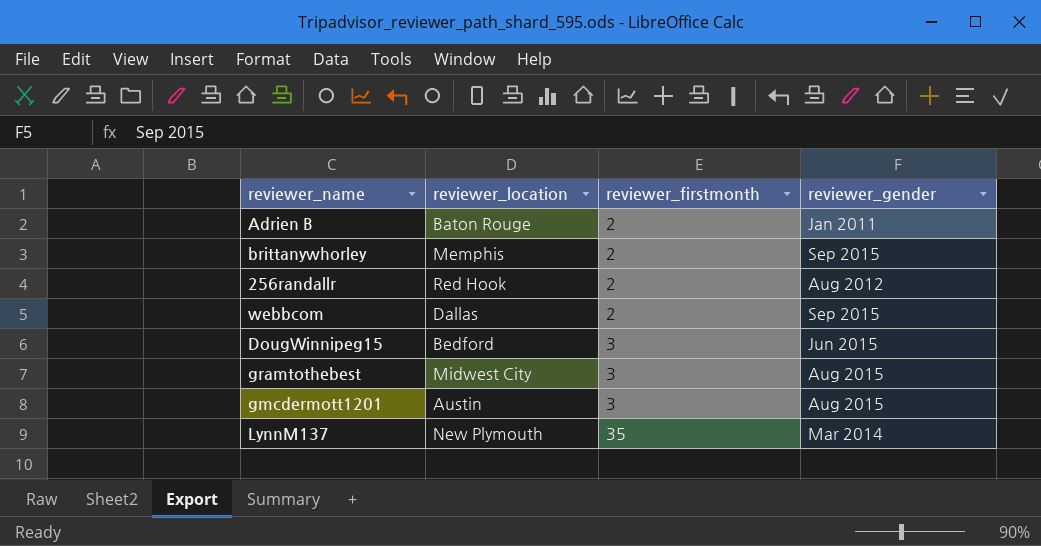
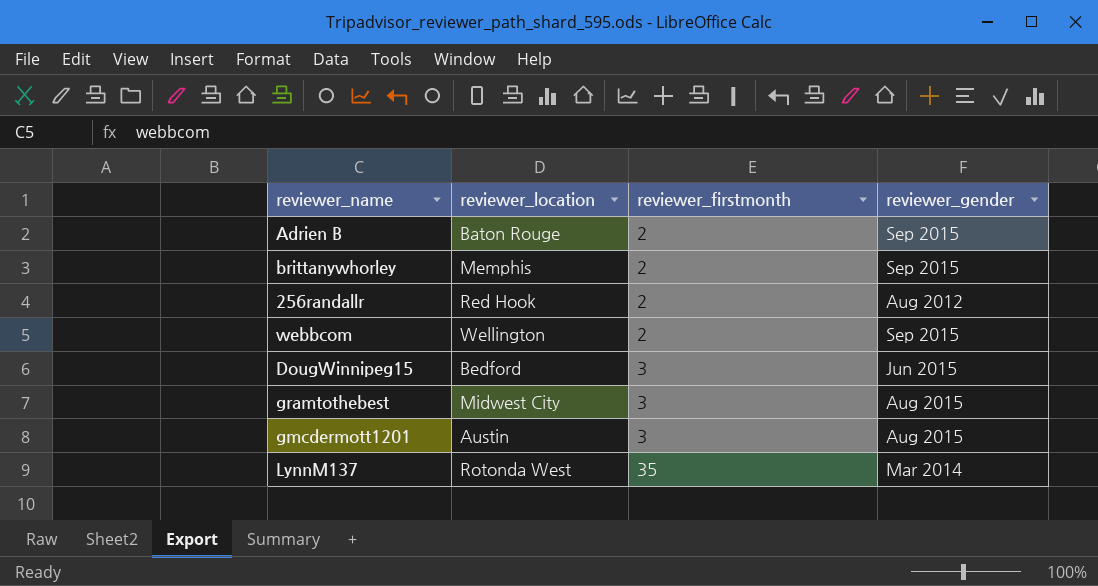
Adrien B | reviewer_gender: Jan 2011 -> Sep 2015
webbcom | reviewer_location: Dallas -> Wellington
LynnM137 | reviewer_location: New Plymouth -> Rotonda West

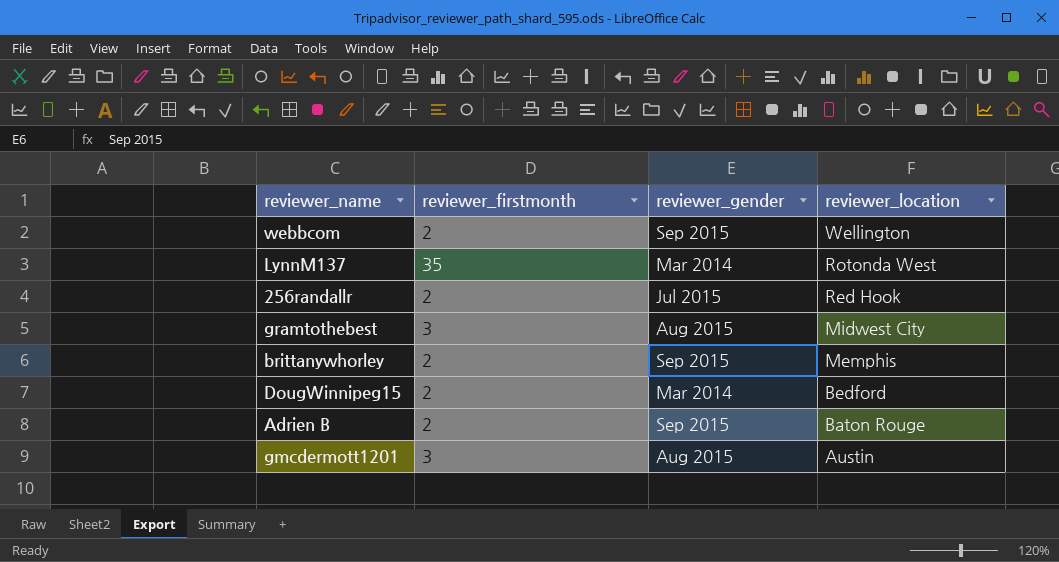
row order: reviewer_firstmonth ascending -> reviewer_location descending
column reviewer_location | position: 2 -> 4
256randallr | reviewer_gender: Aug 2012 -> Jul 2015
DougWinnipeg15 | reviewer_firstmonth: 3 -> 2
DougWinnipeg15 | reviewer_gender: Jun 2015 -> Mar 2014

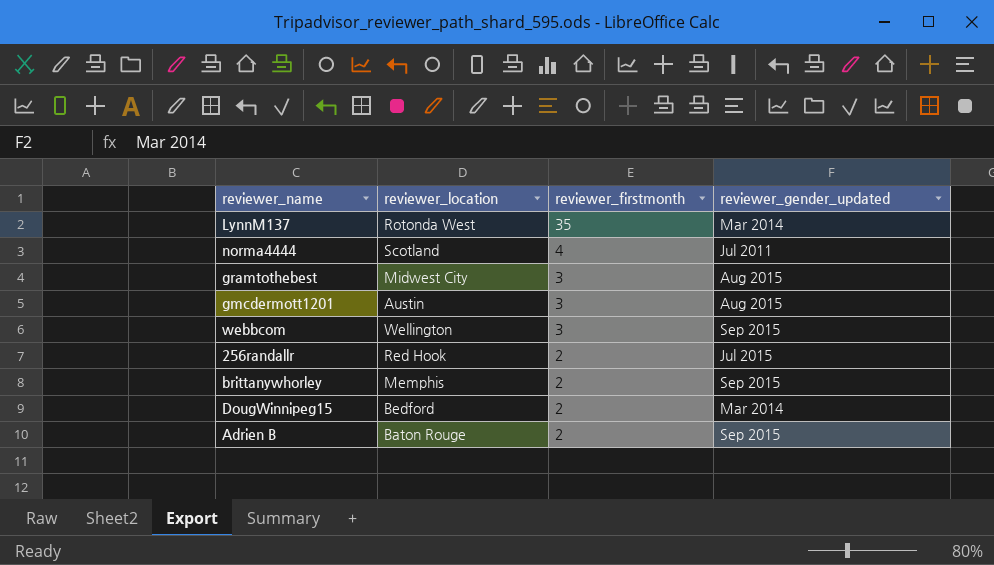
row order: reviewer_location descending -> reviewer_firstmonth descending
column reviewer_location | position: 4 -> 2
column name: reviewer_gender -> reviewer_gender_updated
row norma4444: none -> Scotland | 4 | Jul 2011
webbcom | reviewer_firstmonth: 2 -> 3

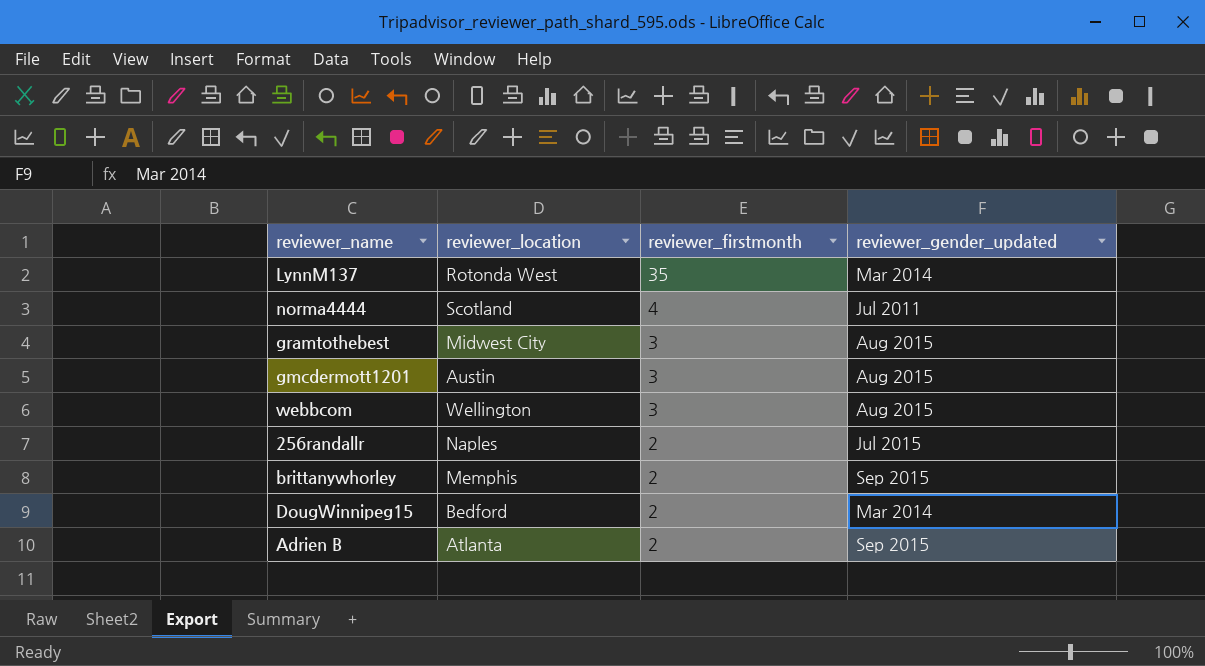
webbcom | reviewer_gender_updated: Sep 2015 -> Aug 2015
256randallr | reviewer_location: Red Hook -> Naples
Adrien B | reviewer_location: Baton Rouge -> Atlanta

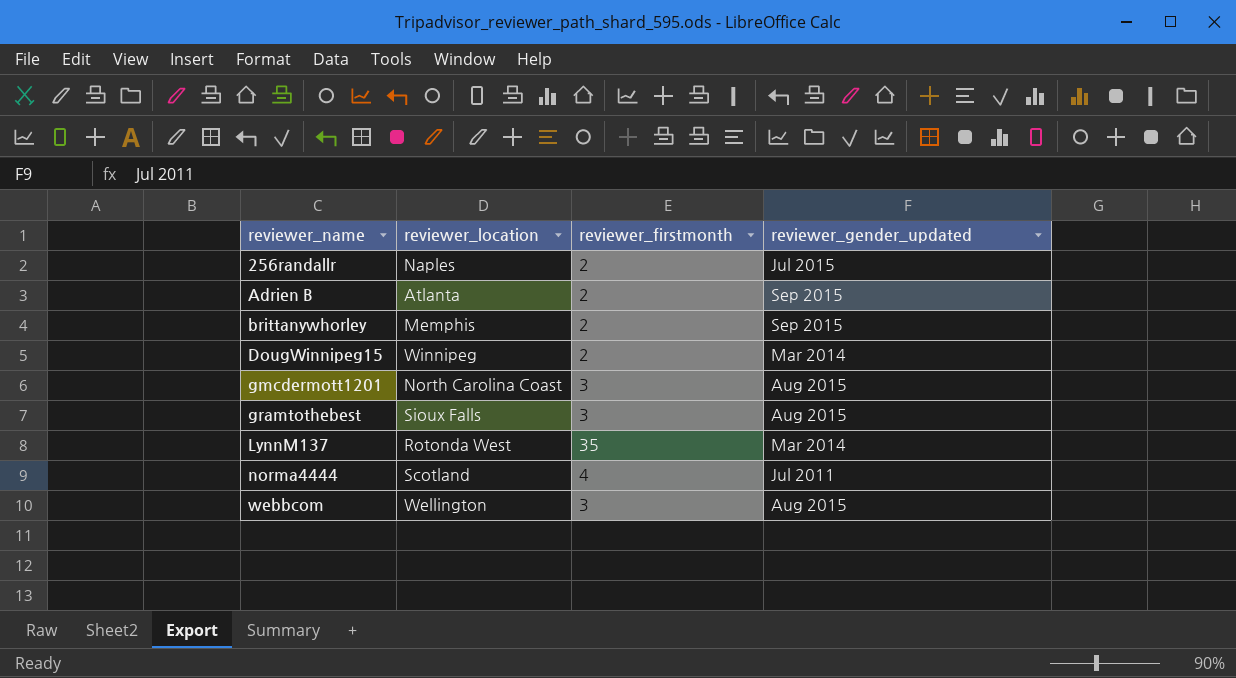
row order: reviewer_firstmonth descending -> reviewer_name ascending
DougWinnipeg15 | reviewer_location: Bedford -> Winnipeg
gmcdermott1201 | reviewer_location: Austin -> North Carolina Coast
gramtothebest | reviewer_location: Midwest City -> Sioux Falls

